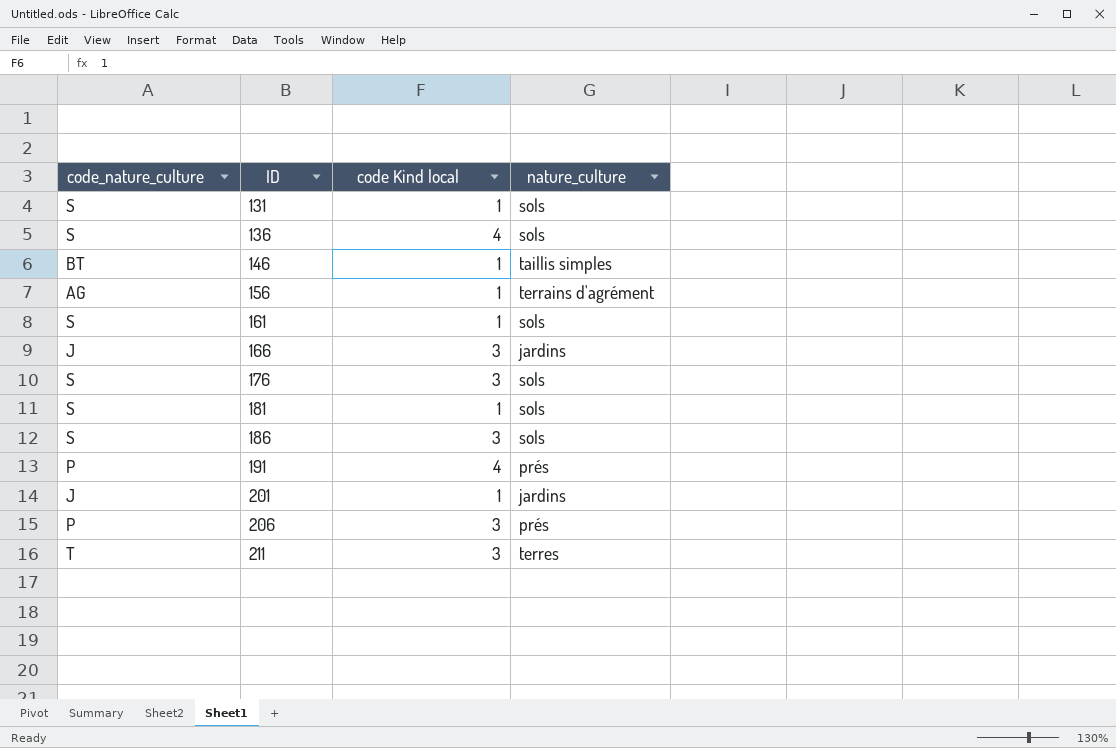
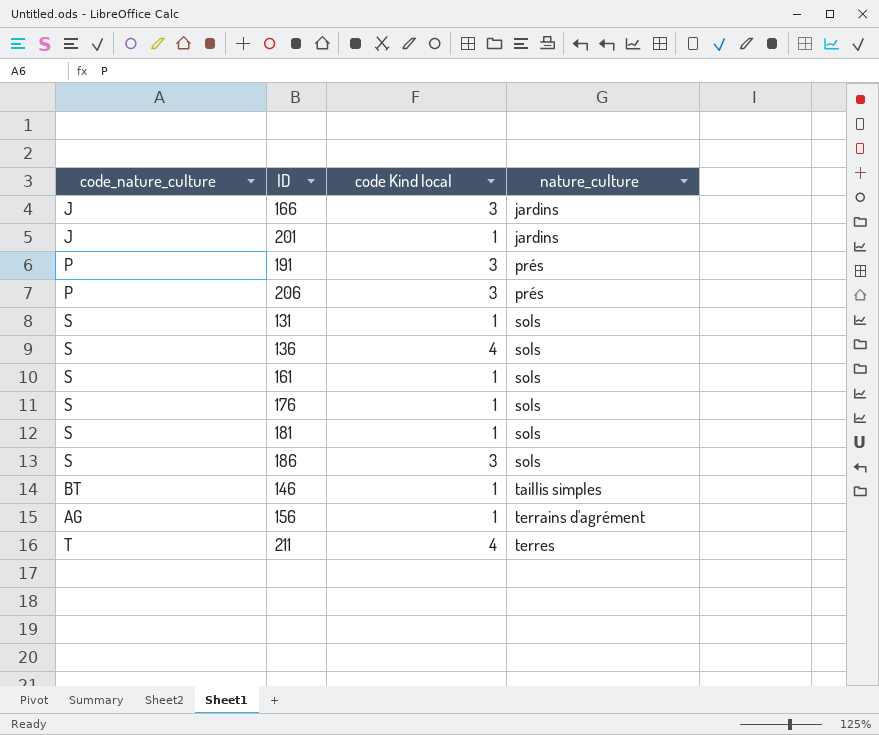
row order: ID ascending -> nature_culture ascending
191 | code Kind local: 4 -> 3
176 | code Kind local: 3 -> 1
211 | code Kind local: 3 -> 4

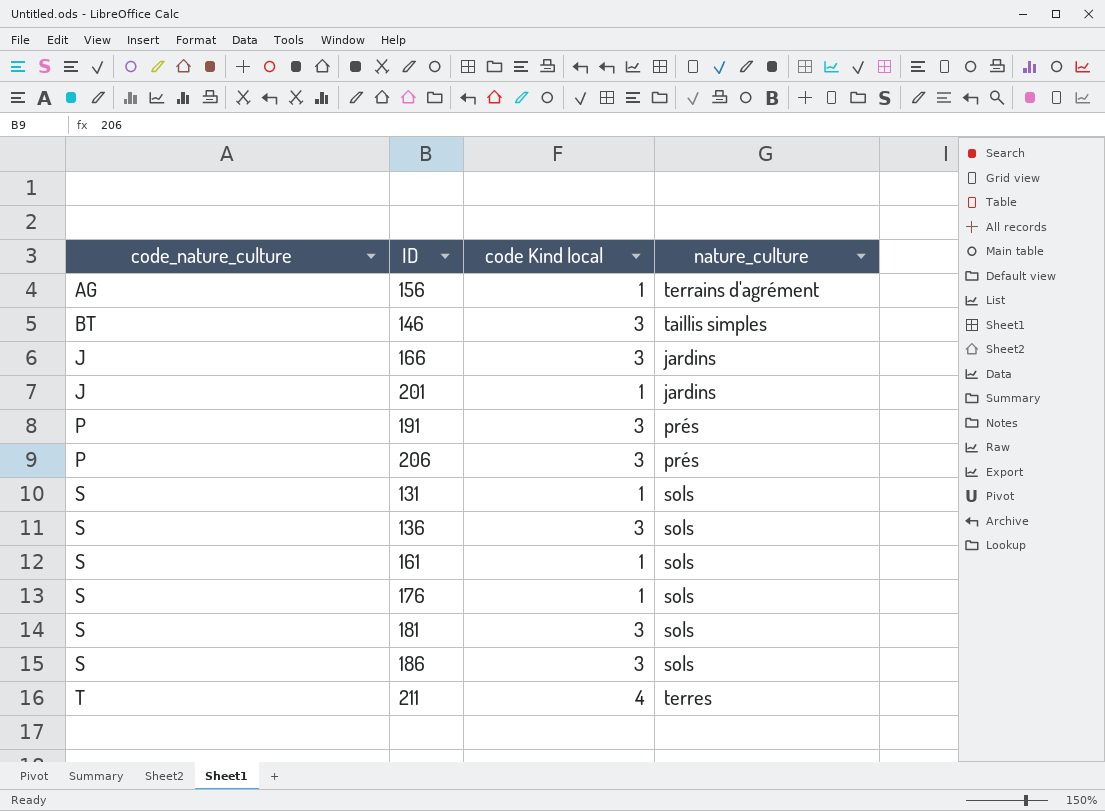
row order: nature_culture ascending -> code_nature_culture ascending
146 | code Kind local: 1 -> 3
136 | code Kind local: 4 -> 3
181 | code Kind local: 1 -> 3

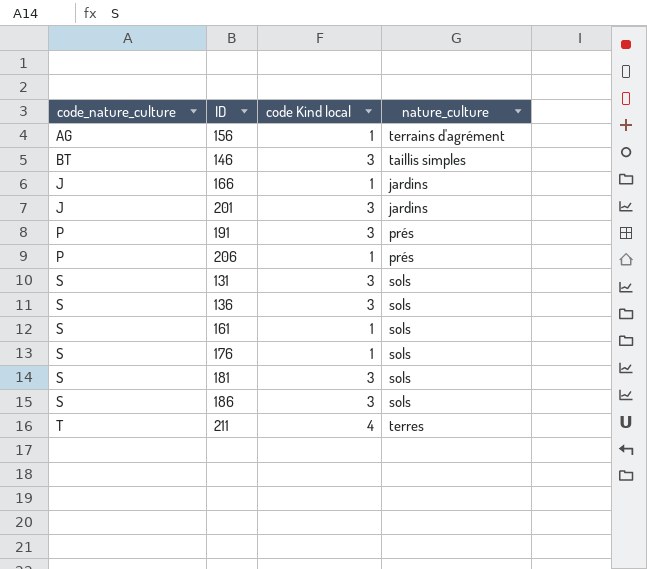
166 | code Kind local: 3 -> 1
201 | code Kind local: 1 -> 3
206 | code Kind local: 3 -> 1
131 | code Kind local: 1 -> 3

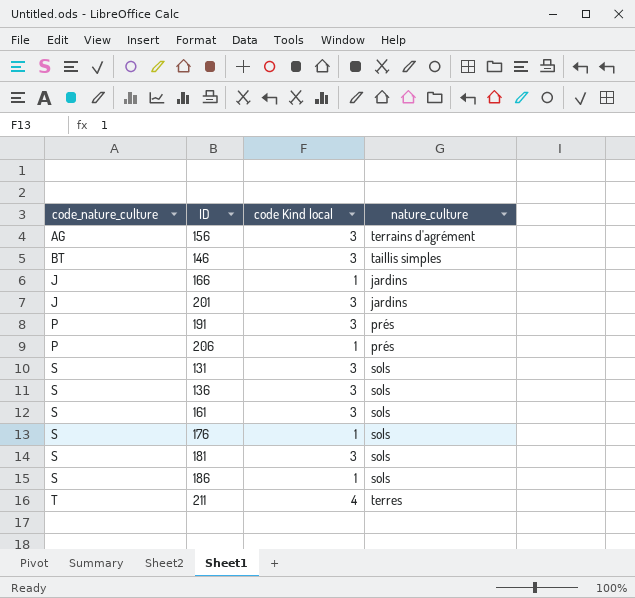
156 | code Kind local: 1 -> 3
161 | code Kind local: 1 -> 3
186 | code Kind local: 3 -> 1

